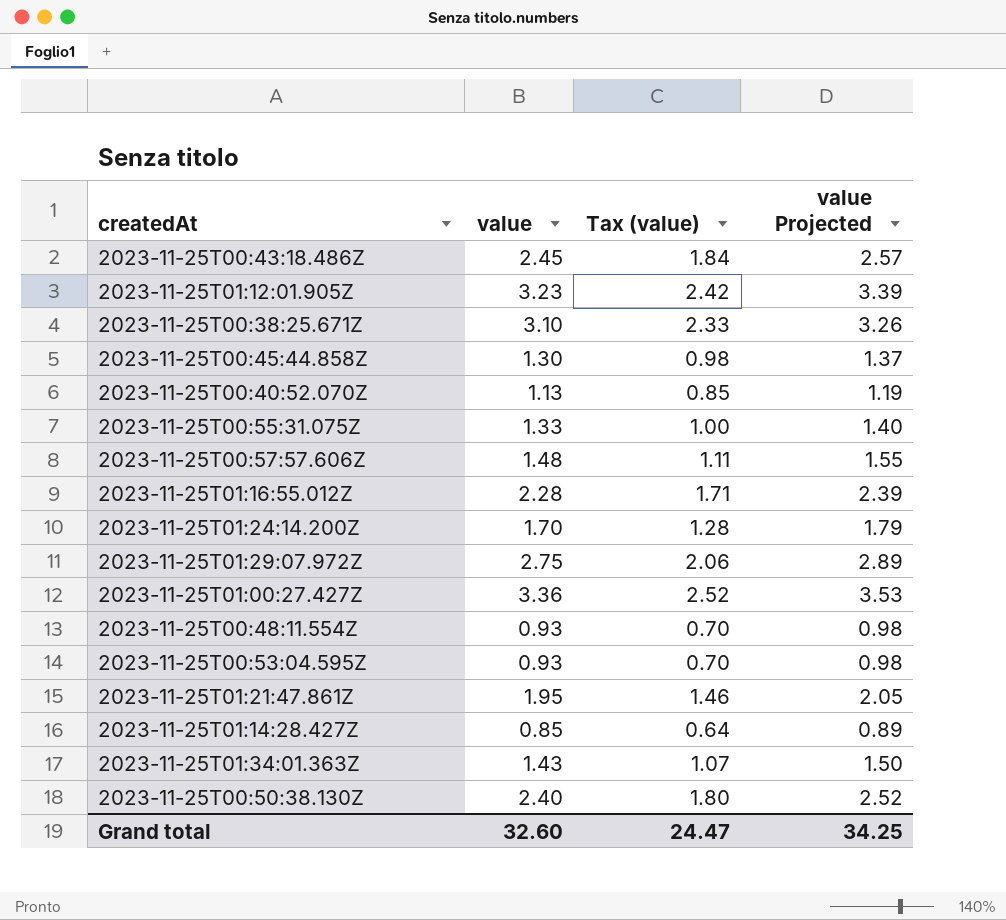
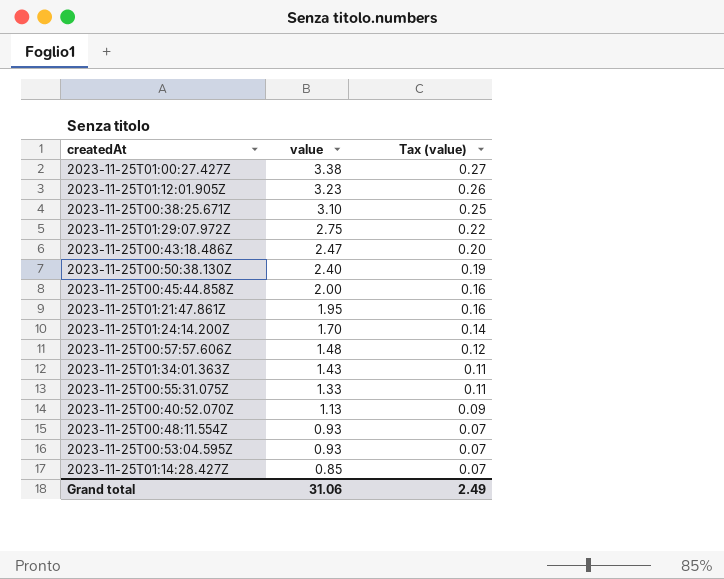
row order: none -> value descending
column value Projected | formula: [value] * 1.05 -> none
column Tax (value) | formula: [value] * 0.75 -> [value] * 0.08
row 2023-11-25T01:16:55.012Z: 2.28 | 1.71 | 2.39 -> none
2023-11-25T01:00:27.427Z | value: 3.36 -> 3.38
2023-11-25T00:43:18.486Z | value: 2.45 -> 2.47
2023-11-25T00:45:44.858Z | value: 1.30 -> 2.00
Grand total | value: 32.60 -> 31.06
Grand total | Tax (value): 24.47 -> 2.49

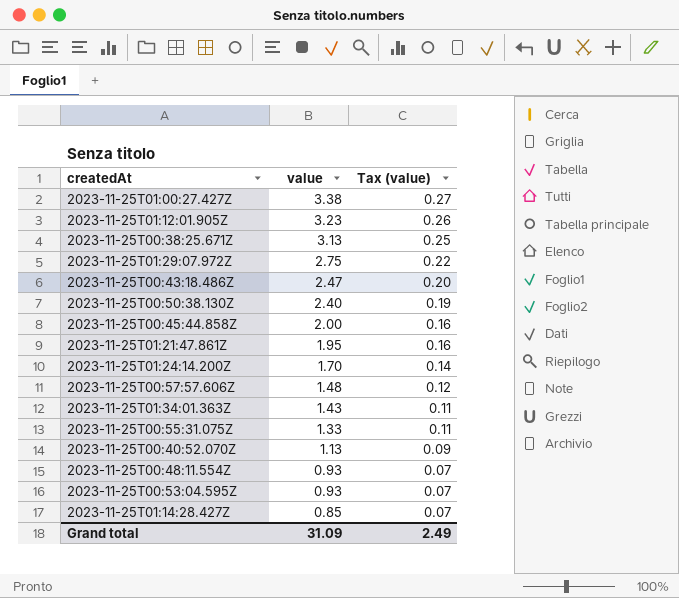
2023-11-25T00:38:25.671Z | value: 3.10 -> 3.13
Grand total | value: 31.06 -> 31.09

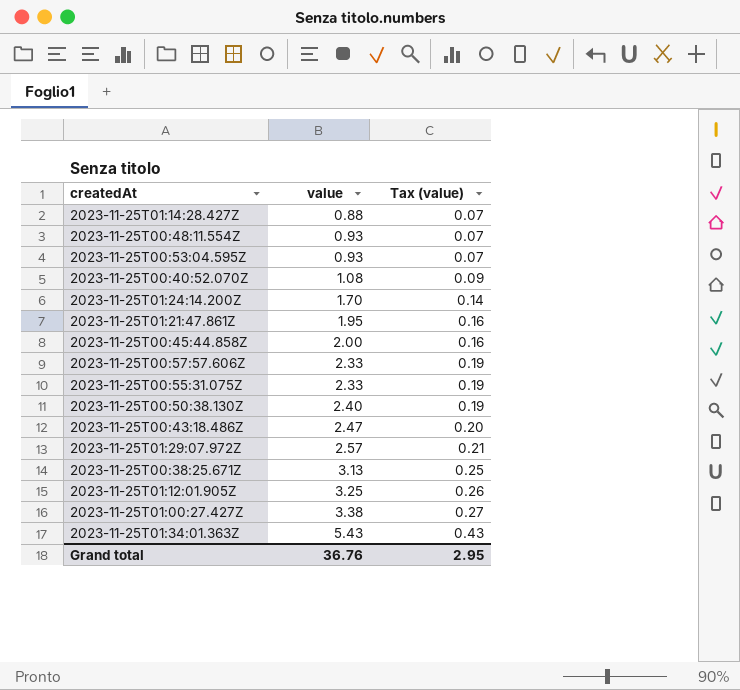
row order: value descending -> value ascending
2023-11-25T01:14:28.427Z | value: 0.85 -> 0.88
2023-11-25T00:40:52.070Z | value: 1.13 -> 1.08
2023-11-25T00:57:57.606Z | value: 1.48 -> 2.33
2023-11-25T00:57:57.606Z | Tax (value): 0.12 -> 0.19
2023-11-25T00:55:31.075Z | value: 1.33 -> 2.33
2023-11-25T00:55:31.075Z | Tax (value): 0.11 -> 0.19
2023-11-25T01:29:07.972Z | value: 2.75 -> 2.57
2023-11-25T01:29:07.972Z | Tax (value): 0.22 -> 0.21
2023-11-25T01:12:01.905Z | value: 3.23 -> 3.25
2023-11-25T01:34:01.363Z | value: 1.43 -> 5.43
2023-11-25T01:34:01.363Z | Tax (value): 0.11 -> 0.43
Grand total | value: 31.09 -> 36.76
Grand total | Tax (value): 2.49 -> 2.95

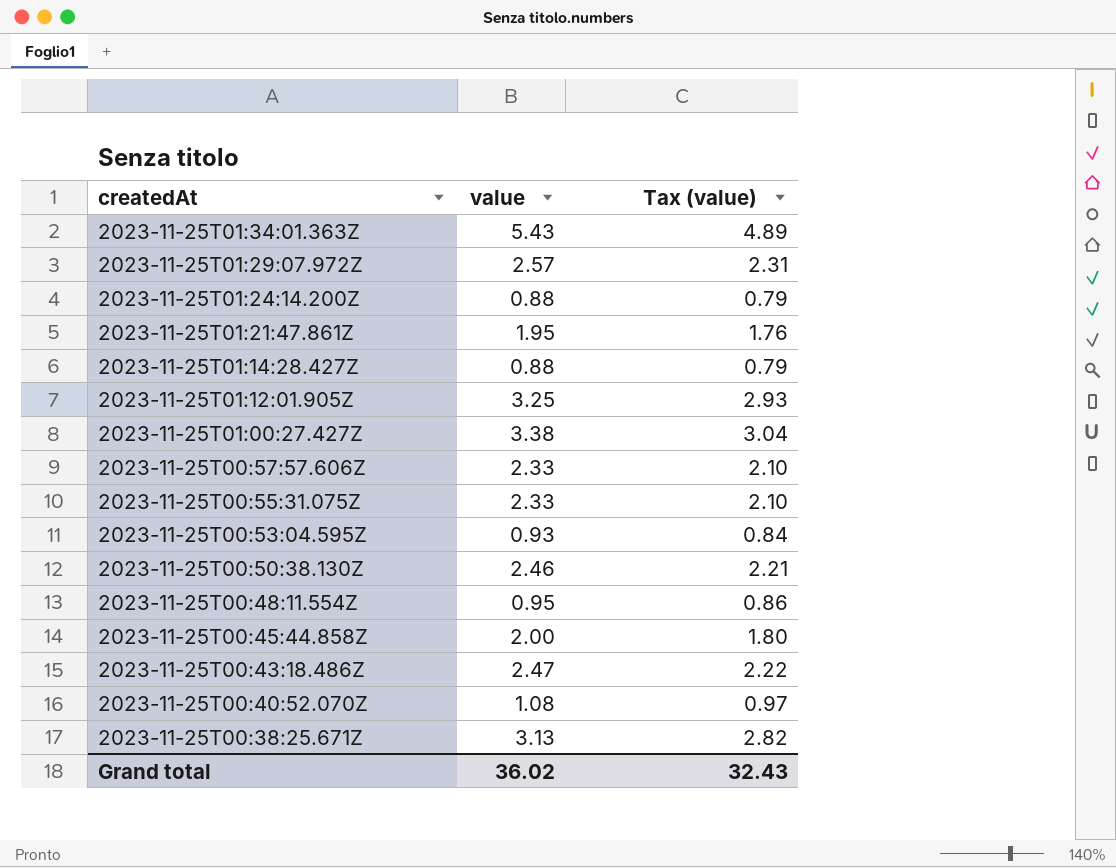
row order: value ascending -> createdAt descending
column Tax (value) | formula: [value] * 0.08 -> [value] * 0.9
2023-11-25T01:24:14.200Z | value: 1.70 -> 0.88
2023-11-25T00:50:38.130Z | value: 2.40 -> 2.46
2023-11-25T00:48:11.554Z | value: 0.93 -> 0.95
Grand total | value: 36.76 -> 36.02
Grand total | Tax (value): 2.95 -> 32.43

